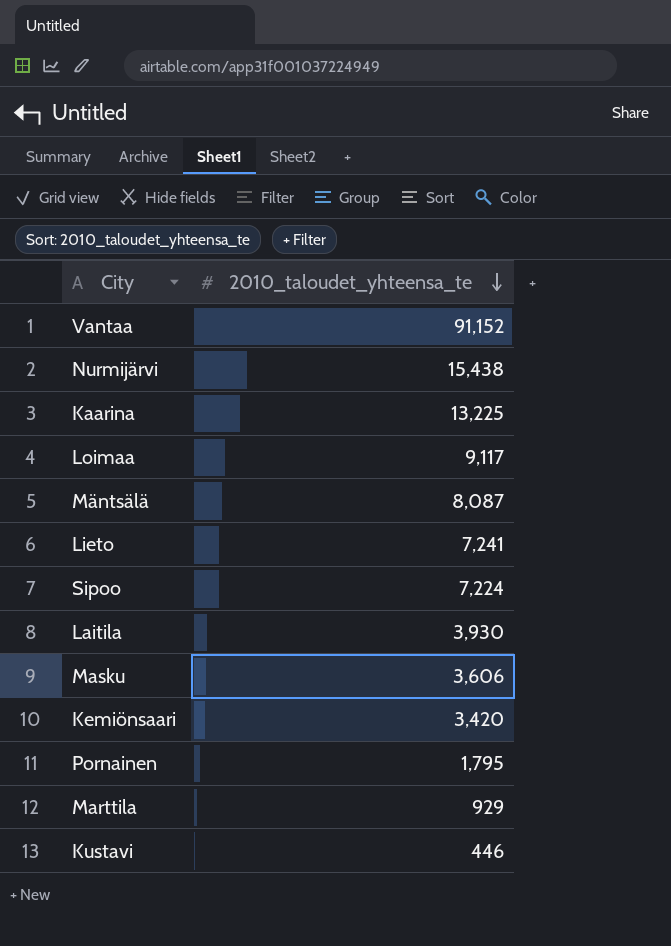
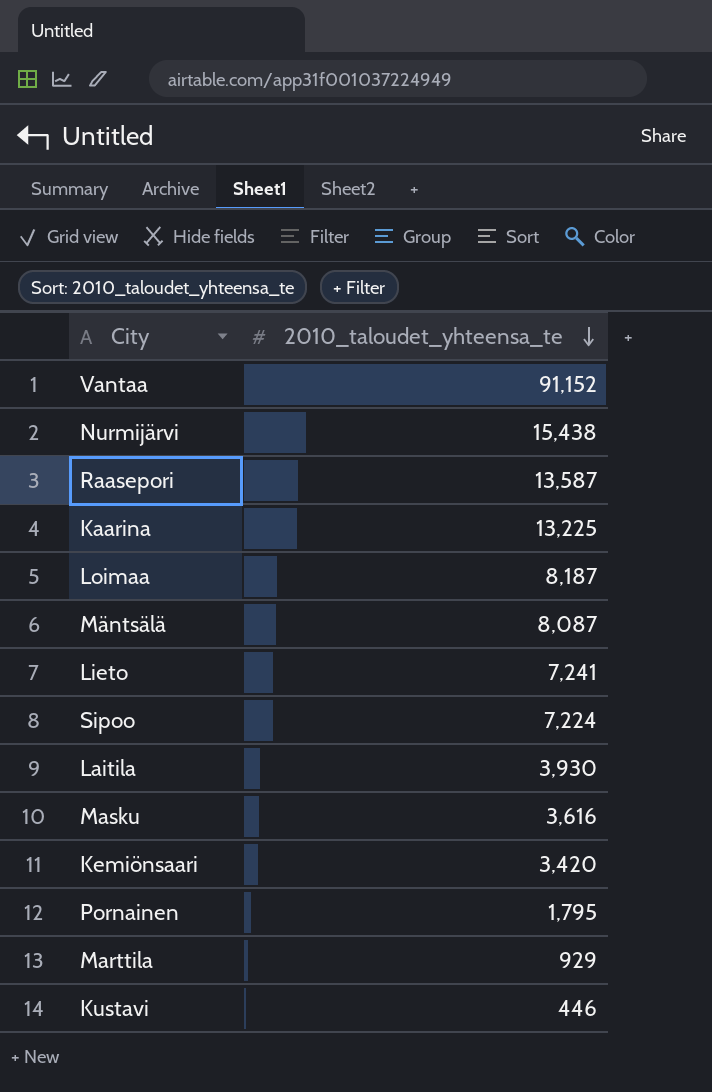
row Raasepori: none -> 13,587
Loimaa | 2010_taloudet_yhteensa_te: 9,117 -> 8,187
Masku | 2010_taloudet_yhteensa_te: 3,606 -> 3,616

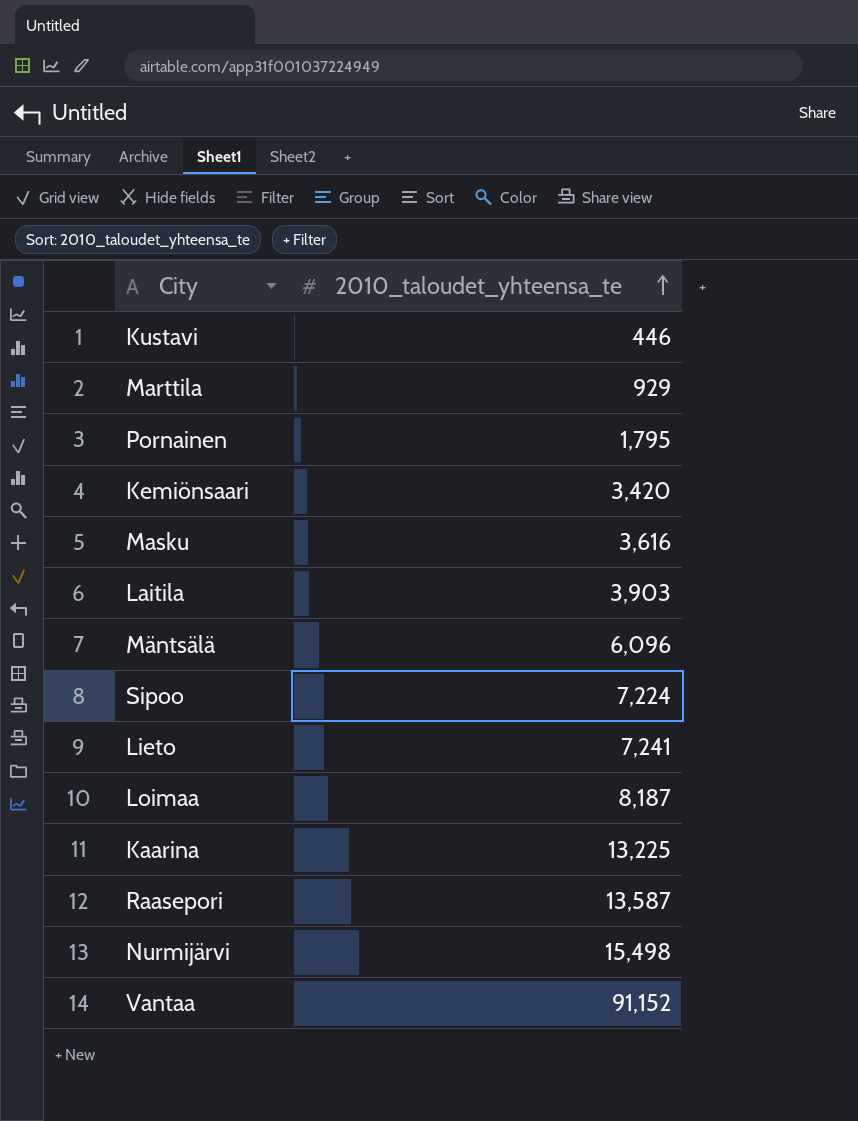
row order: 2010_taloudet_yhteensa_te descending -> 2010_taloudet_yhteensa_te ascending
Laitila | 2010_taloudet_yhteensa_te: 3,930 -> 3,903
Mäntsälä | 2010_taloudet_yhteensa_te: 8,087 -> 6,096
Nurmijärvi | 2010_taloudet_yhteensa_te: 15,438 -> 15,498

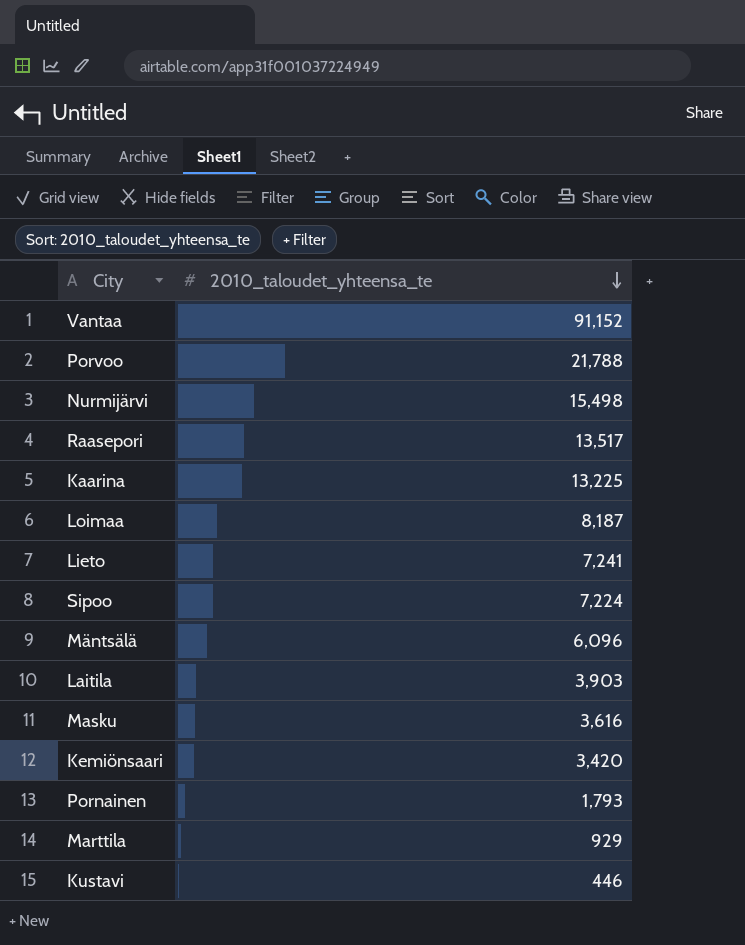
row order: 2010_taloudet_yhteensa_te ascending -> 2010_taloudet_yhteensa_te descending
row Porvoo: none -> 21,788
Raasepori | 2010_taloudet_yhteensa_te: 13,587 -> 13,517
Pornainen | 2010_taloudet_yhteensa_te: 1,795 -> 1,793

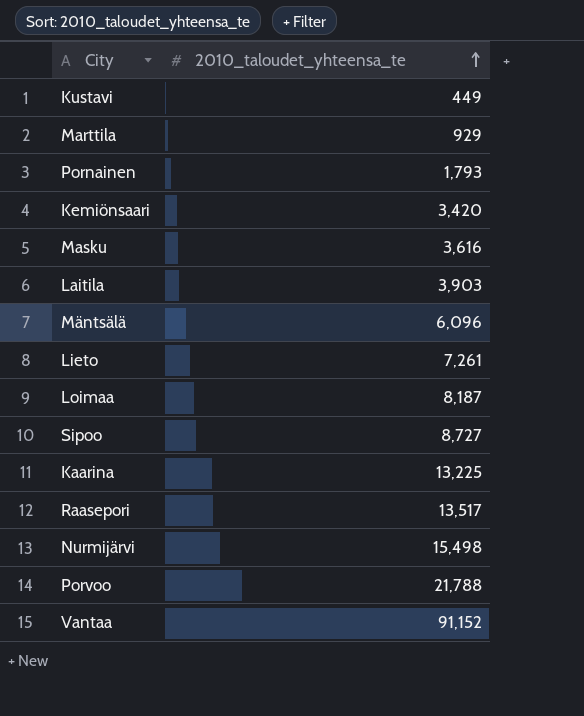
row order: 2010_taloudet_yhteensa_te descending -> 2010_taloudet_yhteensa_te ascending
Kustavi | 2010_taloudet_yhteensa_te: 446 -> 449
Lieto | 2010_taloudet_yhteensa_te: 7,241 -> 7,261
Sipoo | 2010_taloudet_yhteensa_te: 7,224 -> 8,727

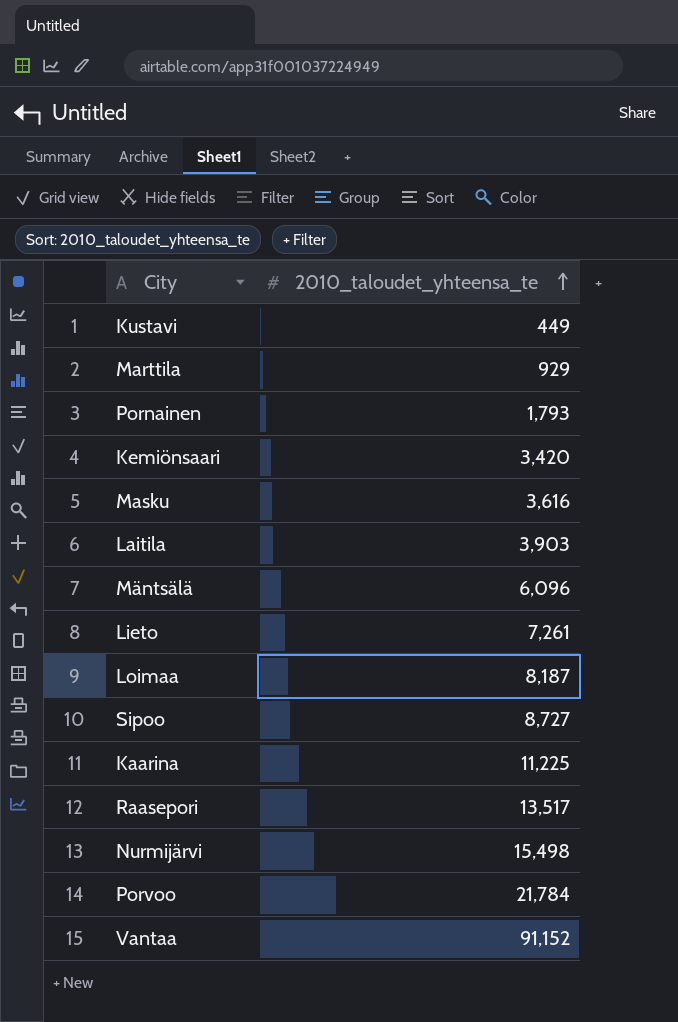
Kaarina | 2010_taloudet_yhteensa_te: 13,225 -> 11,225
Porvoo | 2010_taloudet_yhteensa_te: 21,788 -> 21,784

